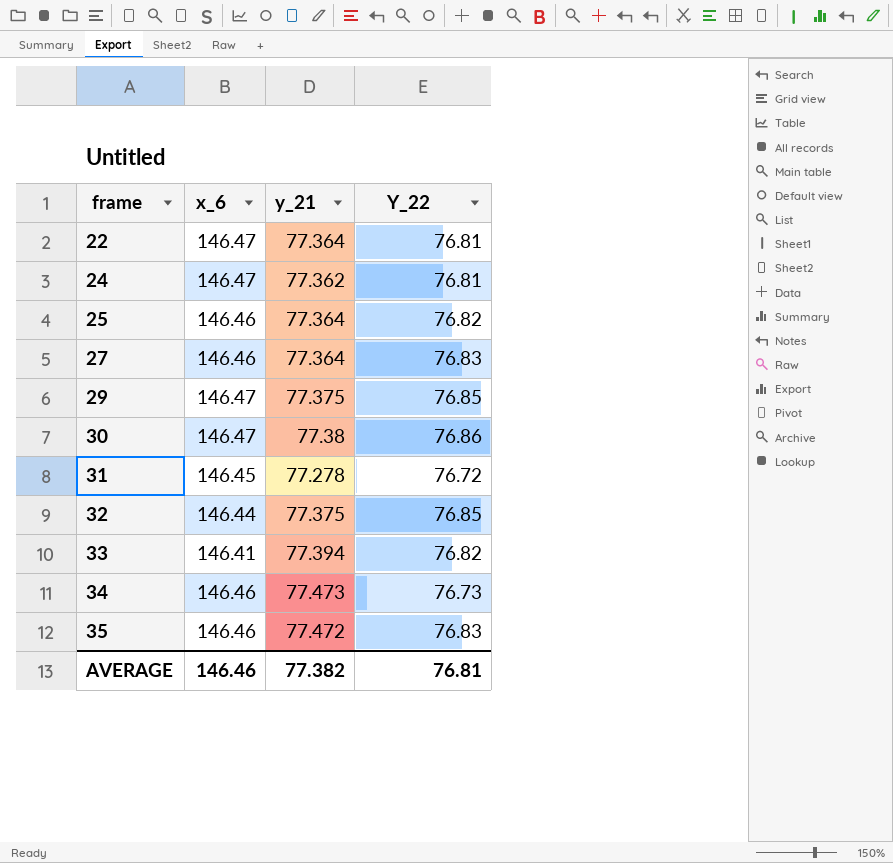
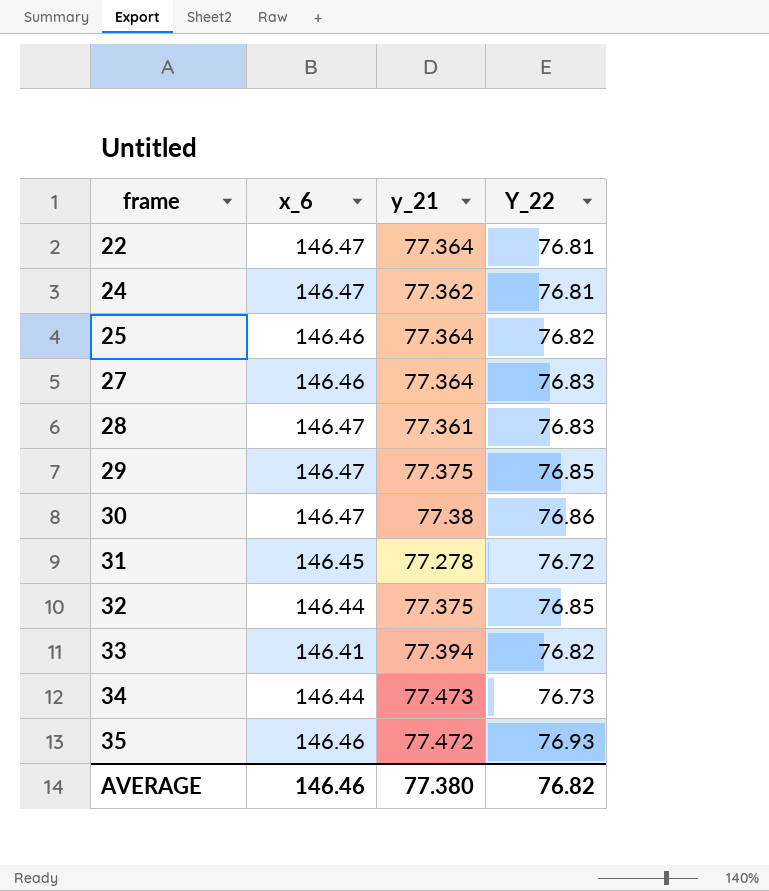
row 28: none -> 146.47 | 77.361 | 76.83
34 | x_6: 146.46 -> 146.44
35 | Y_22: 76.83 -> 76.93
AVERAGE | y_21: 77.382 -> 77.380
AVERAGE | Y_22: 76.81 -> 76.82

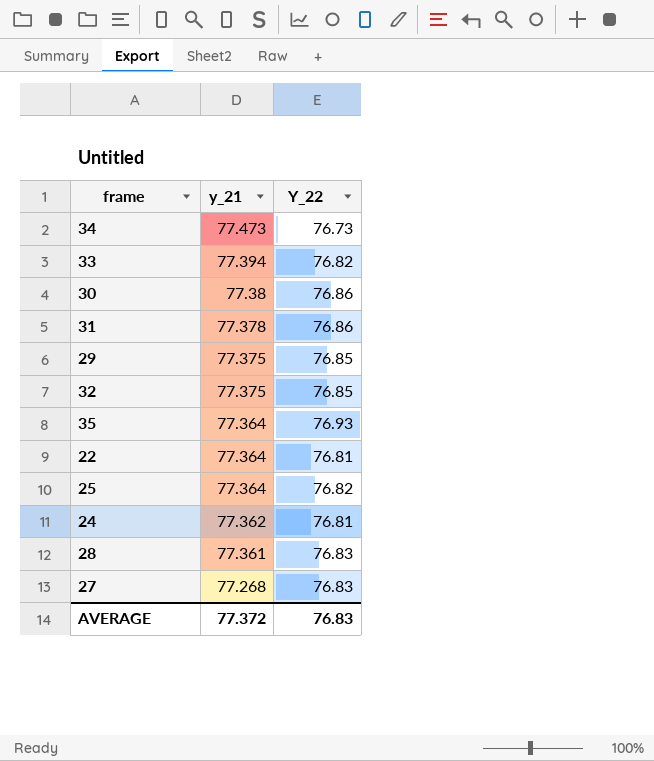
row order: frame ascending -> y_21 descending
column x_6 | position: 2 -> none
31 | y_21: 77.278 -> 77.378
31 | Y_22: 76.72 -> 76.86
35 | y_21: 77.472 -> 77.364
27 | y_21: 77.364 -> 77.268
AVERAGE | y_21: 77.380 -> 77.372
AVERAGE | Y_22: 76.82 -> 76.83

